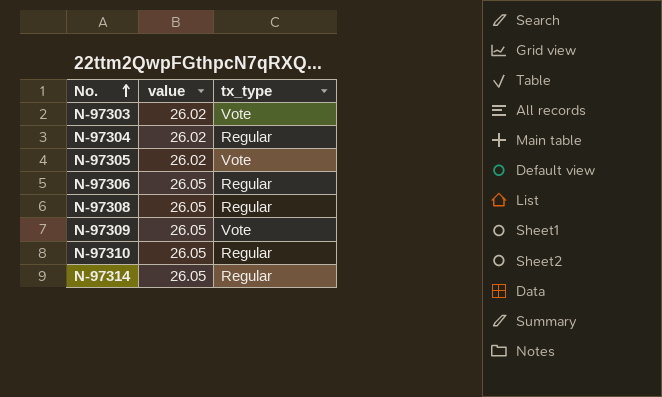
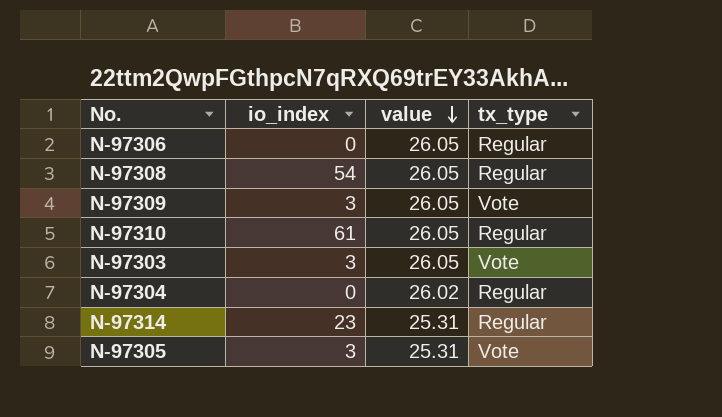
row order: No. ascending -> value descending
column io_index | position: none -> 2
N-97303 | value: 26.02 -> 26.05
N-97314 | value: 26.05 -> 25.31
N-97305 | value: 26.02 -> 25.31

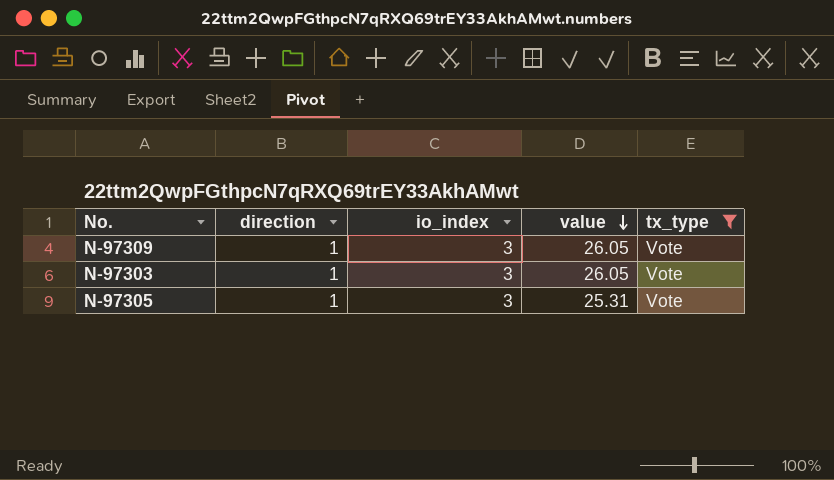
filter: none -> tx_type = Vote
column direction | position: none -> 2

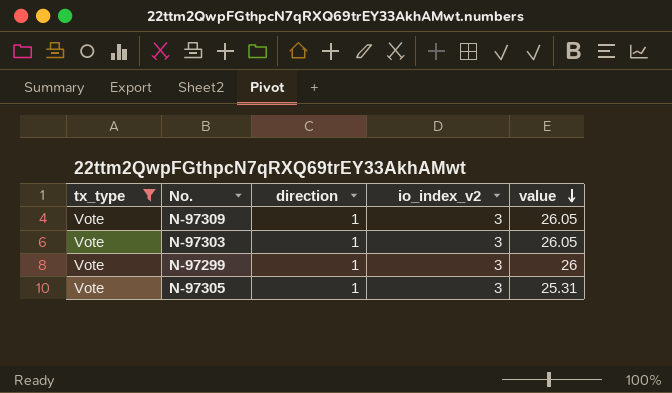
column tx_type | position: 5 -> 1
column name: io_index -> io_index_v2
row N-97299: none -> Vote | 1 | 3 | 26

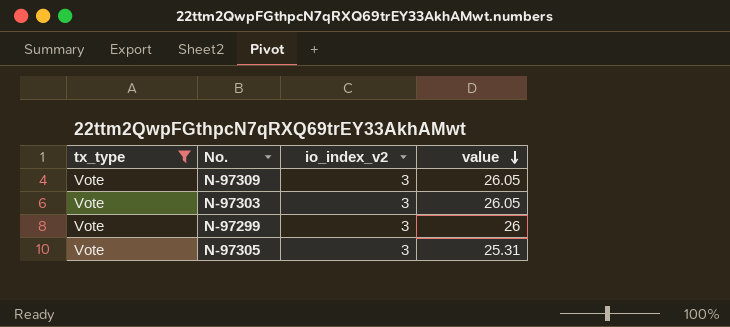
column direction | position: 3 -> none

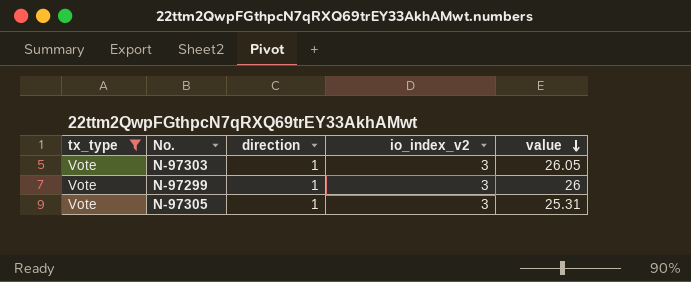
column direction | position: none -> 3
row N-97309: Vote | 3 | 26.05 -> none

